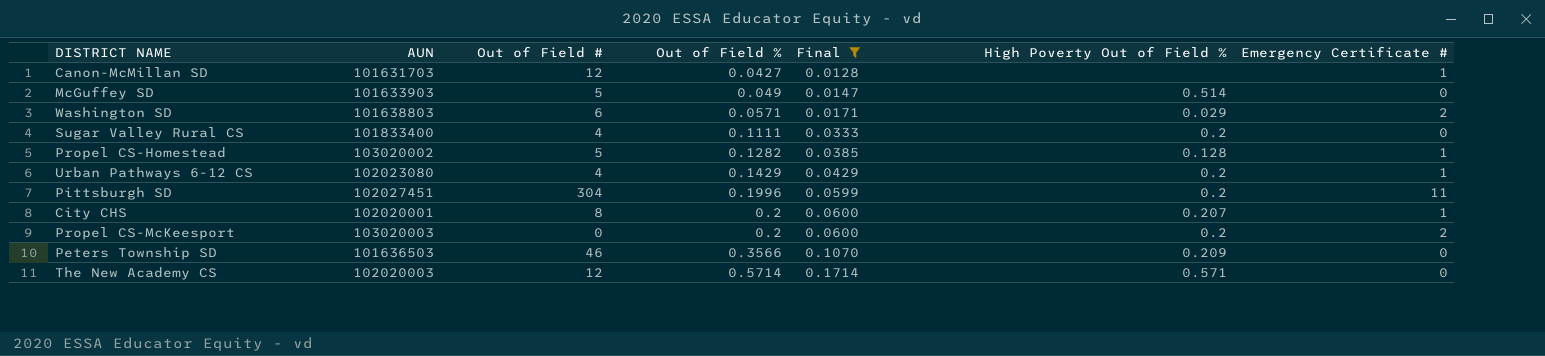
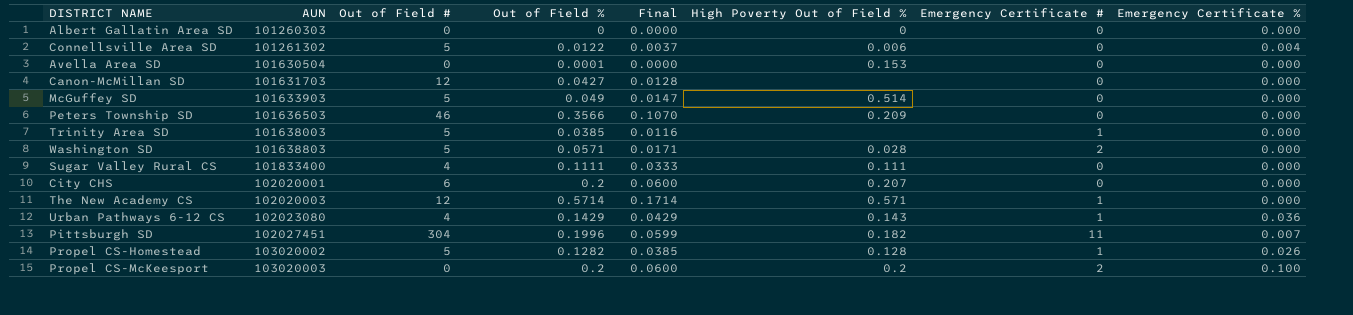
filter: Final >= 0.0128 -> none
row order: Out of Field % ascending -> AUN ascending
column Emergency Certificate % | position: none -> 8
Canon-McMillan SD | Emergency Certificate #: 1 -> 0
Washington SD | Out of Field #: 6 -> 5
Washington SD | High Poverty Out of Field %: 0.029 -> 0.028
Sugar Valley Rural CS | High Poverty Out of Field %: 0.2 -> 0.111
City CHS | Out of Field #: 8 -> 6
City CHS | Emergency Certificate #: 1 -> 0
The New Academy CS | Emergency Certificate #: 0 -> 1
Urban Pathways 6-12 CS | High Poverty Out of Field %: 0.2 -> 0.143
Pittsburgh SD | High Poverty Out of Field %: 0.2 -> 0.182

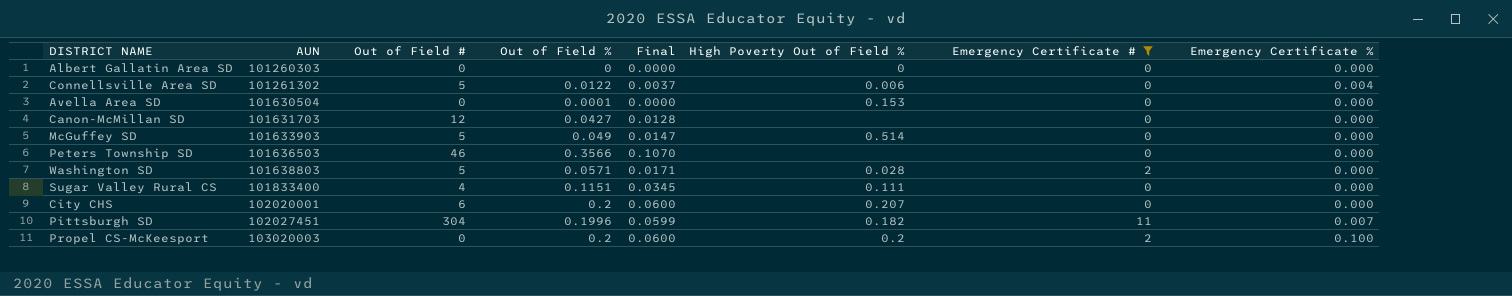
filter: none -> Emergency Certificate # != 1
Peters Township SD | High Poverty Out of Field %: 0.209 -> none
Sugar Valley Rural CS | Out of Field %: 0.1111 -> 0.1151
Sugar Valley Rural CS | Final: 0.0333 -> 0.0345

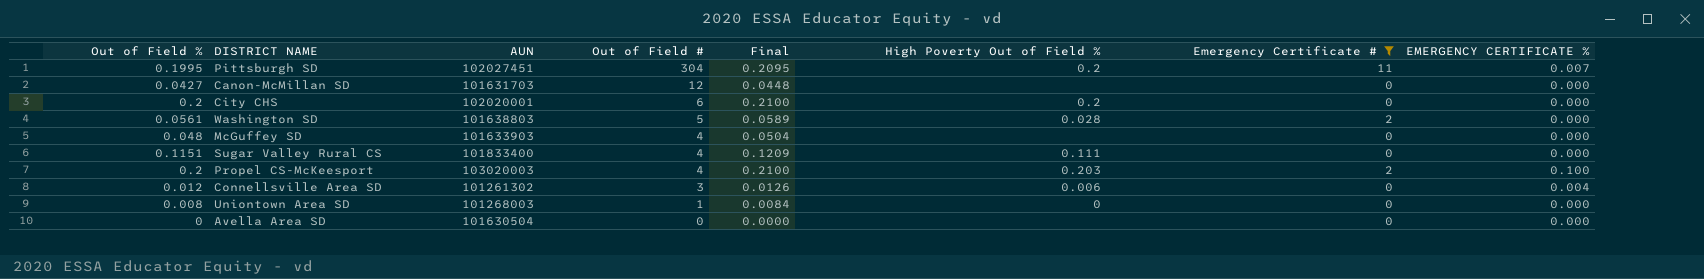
row order: AUN ascending -> Out of Field # descending
column Out of Field % | position: 4 -> 1
column Final | formula: [Out of Field %] * 0.3 -> [Out of Field %] * 1.05
column name: Emergency Certificate % -> EMERGENCY CERTIFICATE %
row Albert Gallatin Area SD: 101260303 | 0 | 0 | 0.0000 | 0 | 0 | 0.000 -> none
row Peters Township SD: 101636503 | 46 | 0.3566 | 0.1070 | none | 0 | 0.000 -> none
Pittsburgh SD | Out of Field %: 0.1996 -> 0.1995
Pittsburgh SD | High Poverty Out of Field %: 0.182 -> 0.2
City CHS | High Poverty Out of Field %: 0.207 -> 0.2
Washington SD | Out of Field %: 0.0571 -> 0.0561
McGuffey SD | Out of Field %: 0.049 -> 0.048
McGuffey SD | Out of Field #: 5 -> 4
McGuffey SD | High Poverty Out of Field %: 0.514 -> none
Propel CS-McKeesport | Out of Field #: 0 -> 4
Propel CS-McKeesport | High Poverty Out of Field %: 0.2 -> 0.203
Connellsville Area SD | Out of Field %: 0.0122 -> 0.012
Connellsville Area SD | Out of Field #: 5 -> 3
row Uniontown Area SD: none -> 0.008 | 101268003 | 1 | 0.0084 | 0 | 0 | 0.000
Avella Area SD | Out of Field %: 0.0001 -> 0
Avella Area SD | High Poverty Out of Field %: 0.153 -> none

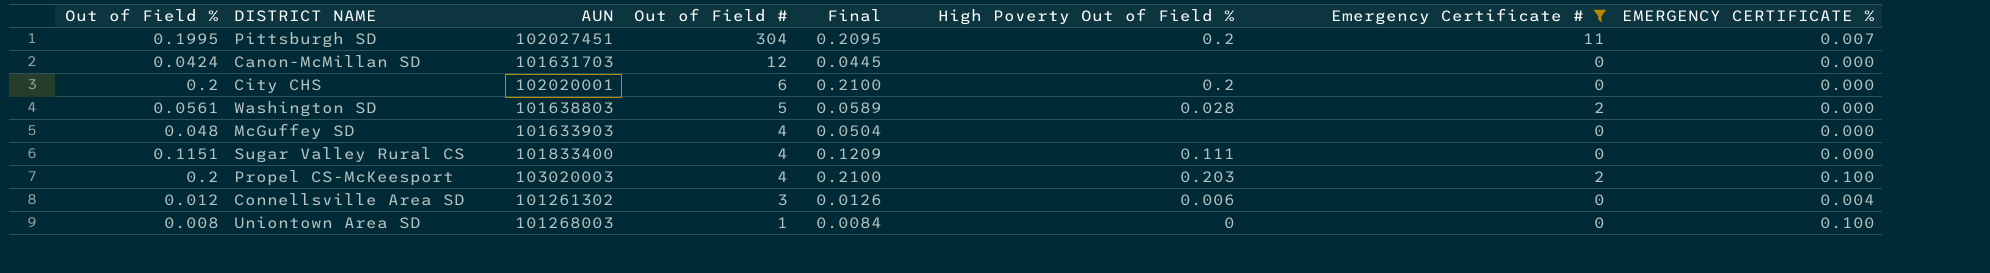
row Avella Area SD: 0 | 101630504 | 0 | 0.0000 | none | 0 | 0.000 -> none
Canon-McMillan SD | Out of Field %: 0.0427 -> 0.0424
Canon-McMillan SD | Final: 0.0448 -> 0.0445
Uniontown Area SD | EMERGENCY CERTIFICATE %: 0.000 -> 0.100

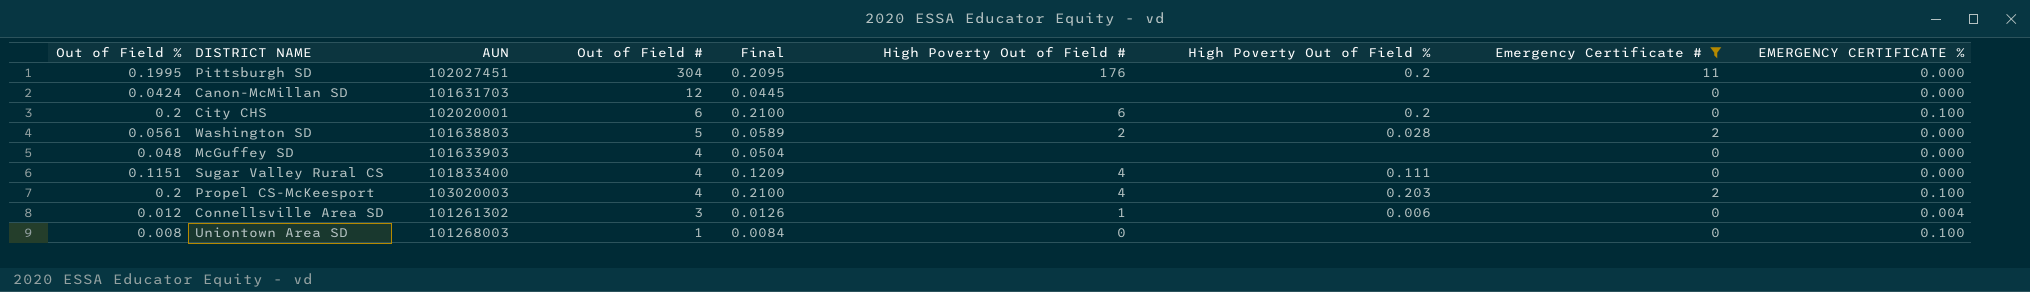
column High Poverty Out of Field # | position: none -> 6
Pittsburgh SD | EMERGENCY CERTIFICATE %: 0.007 -> 0.000
City CHS | EMERGENCY CERTIFICATE %: 0.000 -> 0.100
Uniontown Area SD | High Poverty Out of Field %: 0 -> none

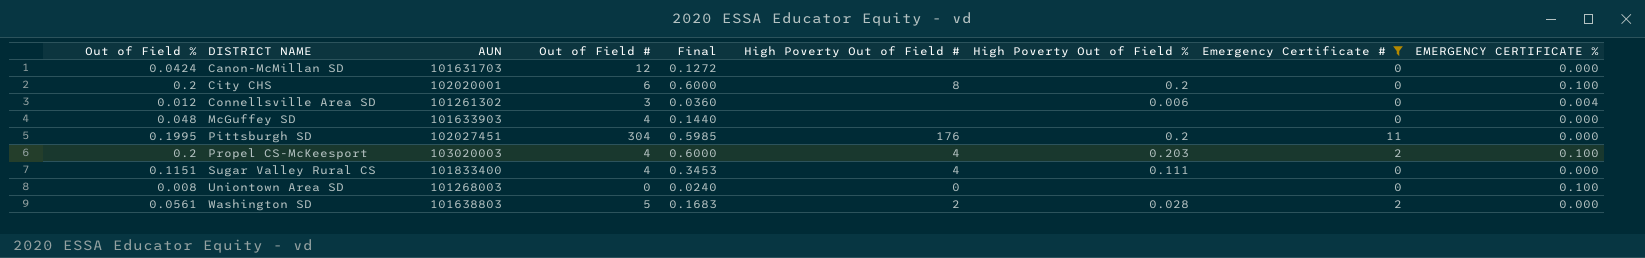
row order: Out of Field # descending -> DISTRICT NAME ascending
column Final | formula: [Out of Field %] * 1.05 -> [Out of Field %] * 3
City CHS | High Poverty Out of Field #: 6 -> 8
Connellsville Area SD | High Poverty Out of Field #: 1 -> none
Uniontown Area SD | Out of Field #: 1 -> 0

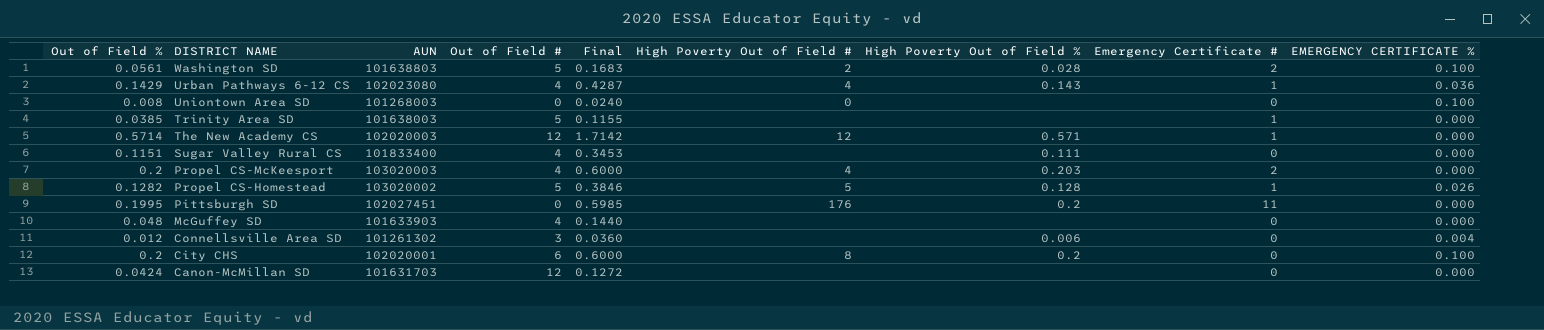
filter: Emergency Certificate # != 1 -> none
row order: DISTRICT NAME ascending -> DISTRICT NAME descending
Washington SD | EMERGENCY CERTIFICATE %: 0.000 -> 0.100
Sugar Valley Rural CS | High Poverty Out of Field #: 4 -> none
Propel CS-McKeesport | EMERGENCY CERTIFICATE %: 0.100 -> 0.000
Pittsburgh SD | Out of Field #: 304 -> 0

